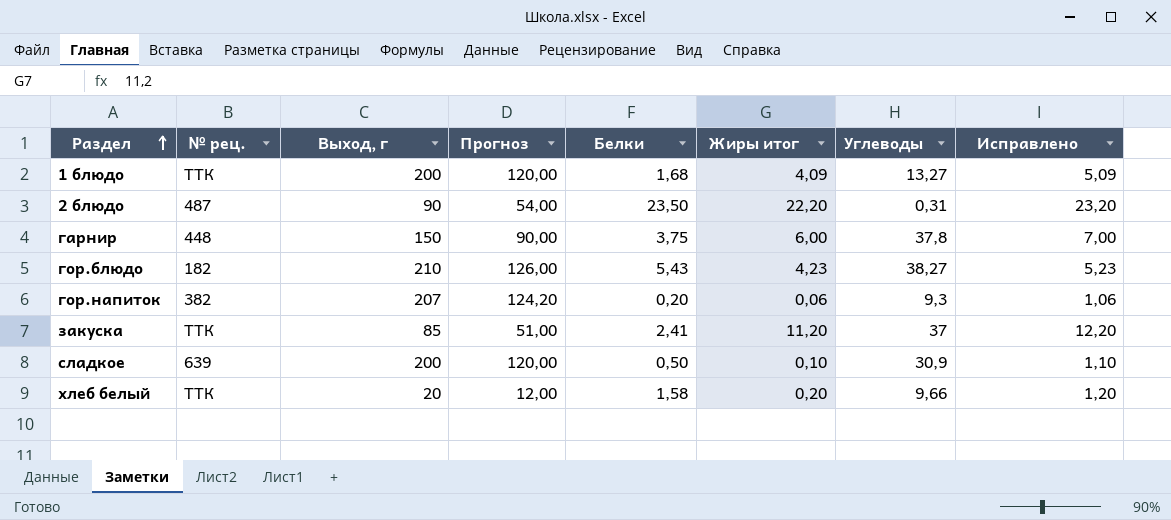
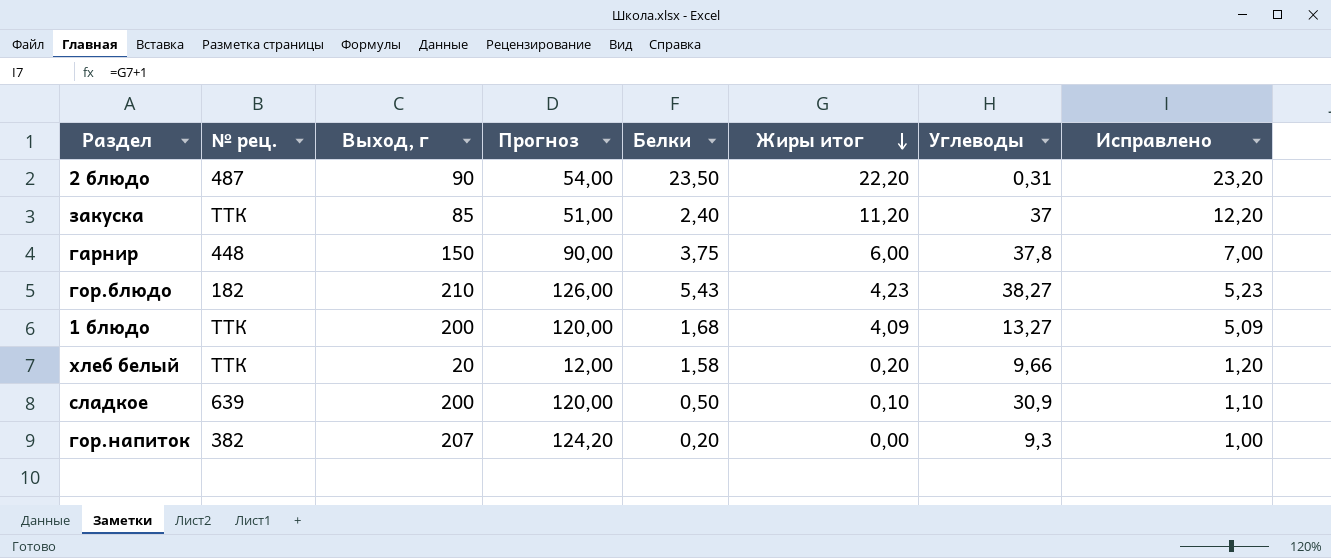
row order: Раздел ascending -> Жиры итог descending
закуска | Белки: 2,41 -> 2,40
гор.напиток | Жиры итог: 0,06 -> 0,00
гор.напиток | Исправлено: 1,06 -> 1,00

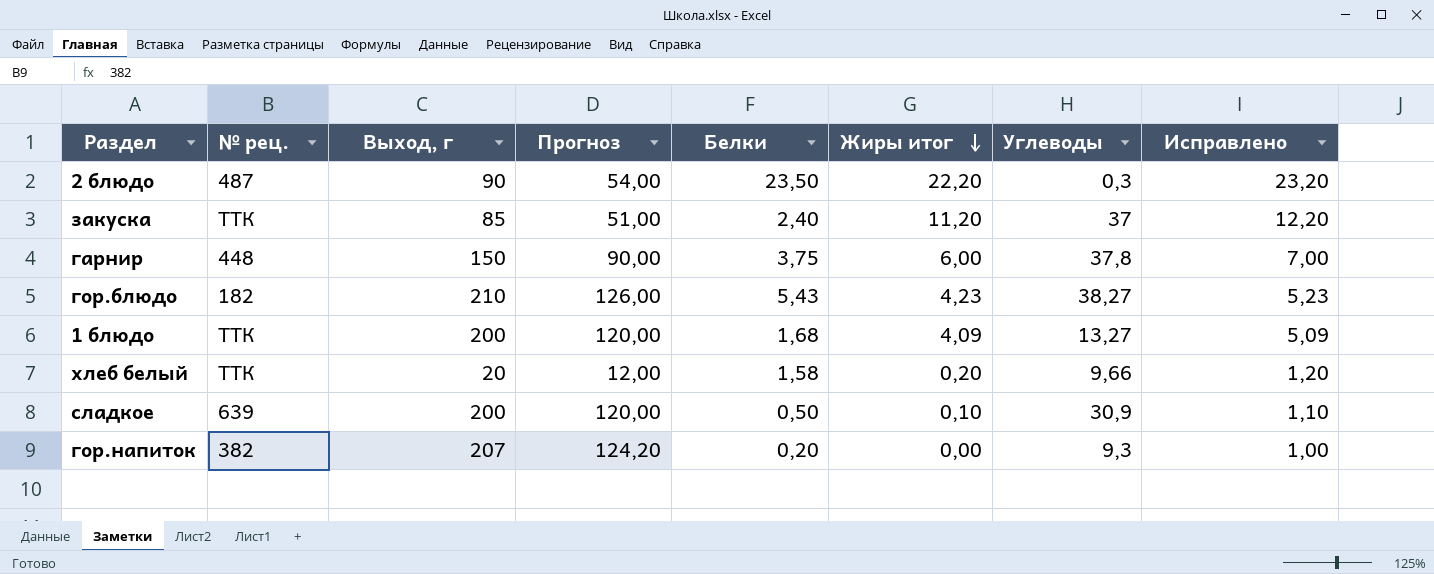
2 блюдо | Углеводы: 0,31 -> 0,3

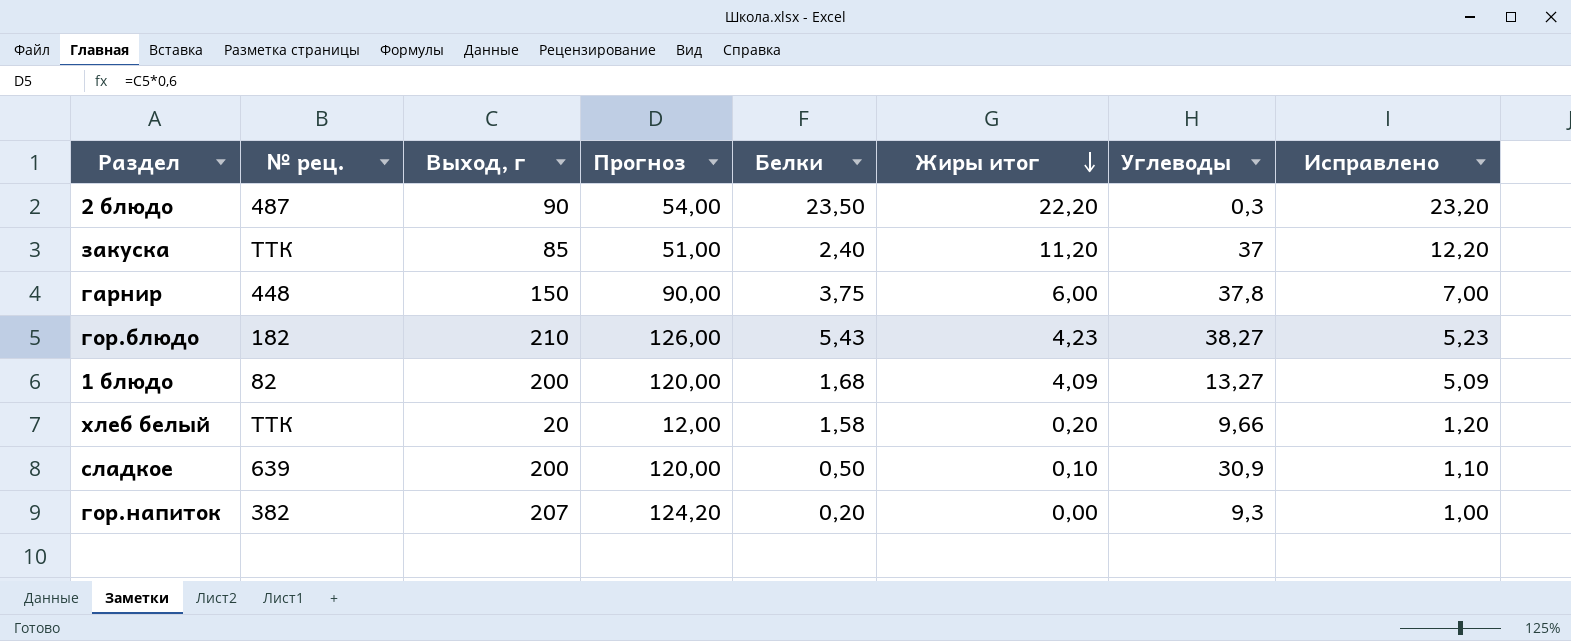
1 блюдо | № рец.: ТТК -> 82

